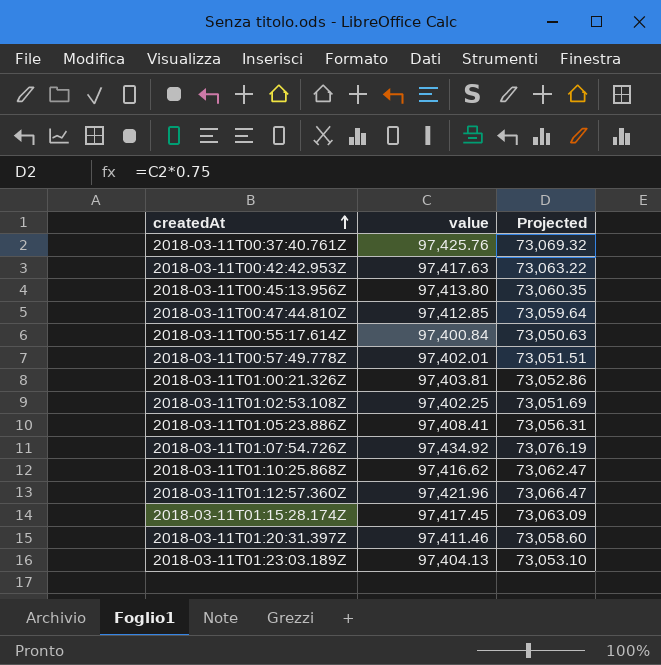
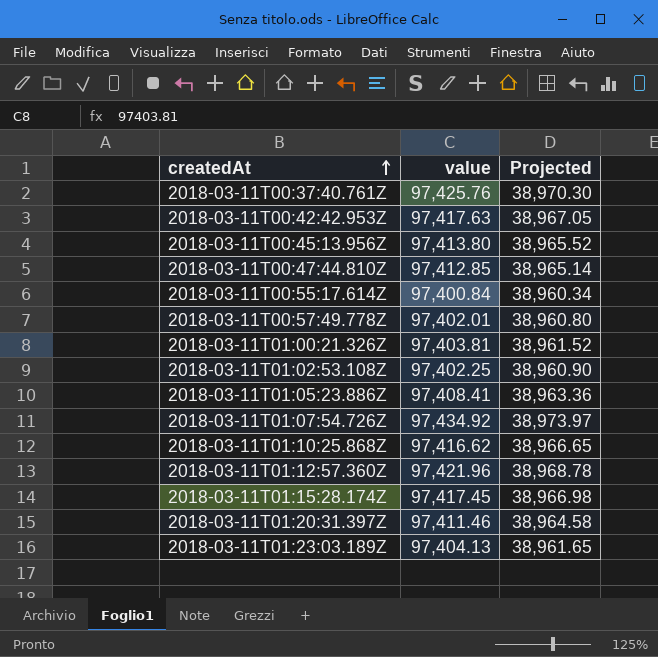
column Projected | formula: [value] * 0.75 -> [value] * 0.4

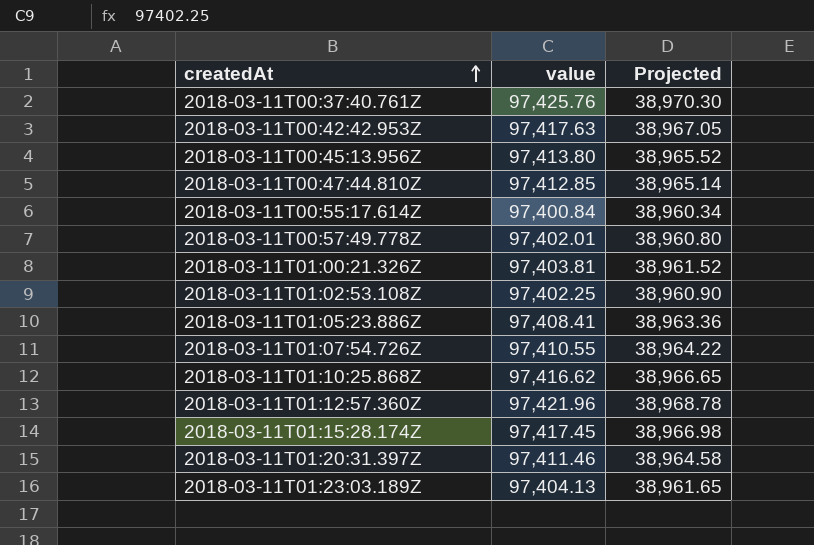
2018-03-11T01:07:54.726Z | value: 97,434.92 -> 97,410.55
2018-03-11T01:07:54.726Z | Projected: 38,973.97 -> 38,964.22

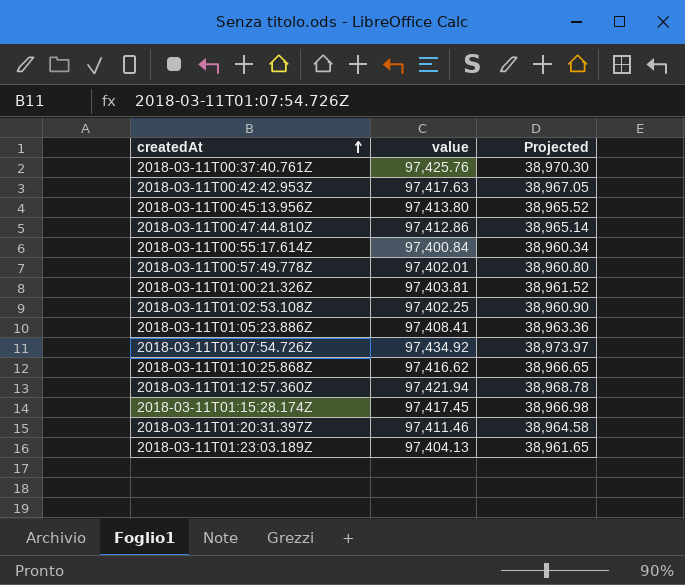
2018-03-11T00:47:44.810Z | value: 97,412.85 -> 97,412.86
2018-03-11T01:07:54.726Z | value: 97,410.55 -> 97,434.92
2018-03-11T01:07:54.726Z | Projected: 38,964.22 -> 38,973.97
2018-03-11T01:12:57.360Z | value: 97,421.96 -> 97,421.94

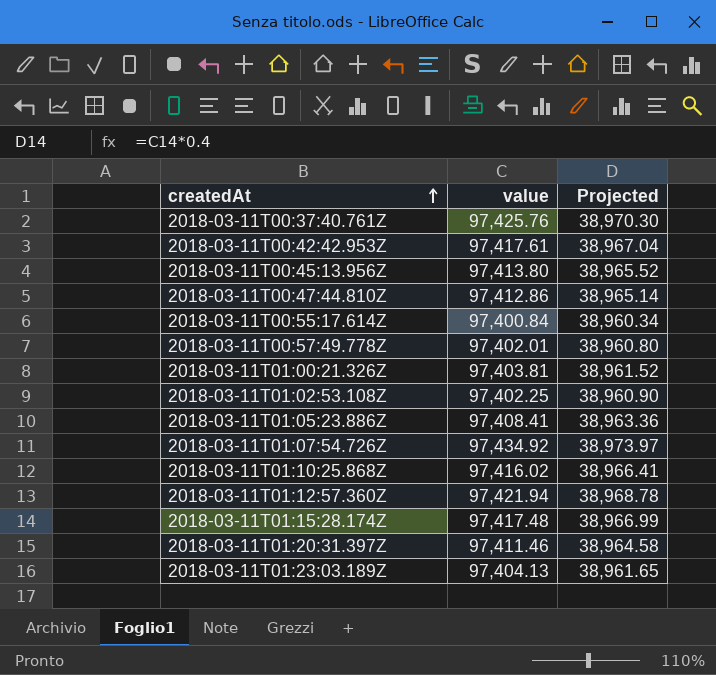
2018-03-11T00:42:42.953Z | value: 97,417.63 -> 97,417.61
2018-03-11T00:42:42.953Z | Projected: 38,967.05 -> 38,967.04
2018-03-11T01:10:25.868Z | value: 97,416.62 -> 97,416.02
2018-03-11T01:10:25.868Z | Projected: 38,966.65 -> 38,966.41
2018-03-11T01:15:28.174Z | value: 97,417.45 -> 97,417.48
2018-03-11T01:15:28.174Z | Projected: 38,966.98 -> 38,966.99

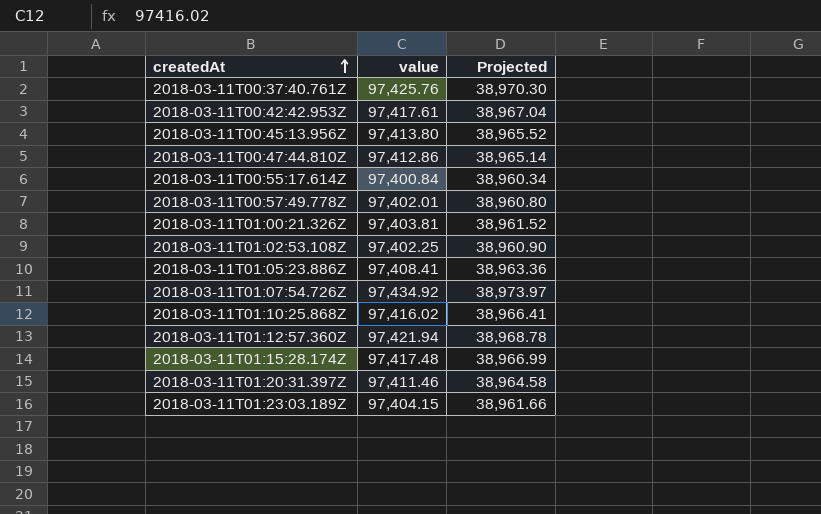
2018-03-11T01:23:03.189Z | value: 97,404.13 -> 97,404.15
2018-03-11T01:23:03.189Z | Projected: 38,961.65 -> 38,961.66

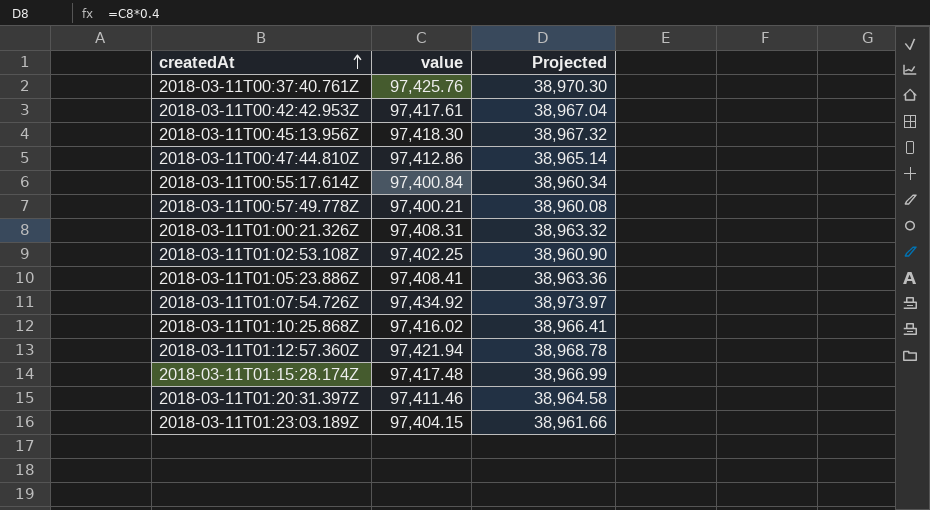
2018-03-11T00:45:13.956Z | value: 97,413.80 -> 97,418.30
2018-03-11T00:45:13.956Z | Projected: 38,965.52 -> 38,967.32
2018-03-11T00:57:49.778Z | value: 97,402.01 -> 97,400.21
2018-03-11T00:57:49.778Z | Projected: 38,960.80 -> 38,960.08
2018-03-11T01:00:21.326Z | value: 97,403.81 -> 97,408.31
2018-03-11T01:00:21.326Z | Projected: 38,961.52 -> 38,963.32

